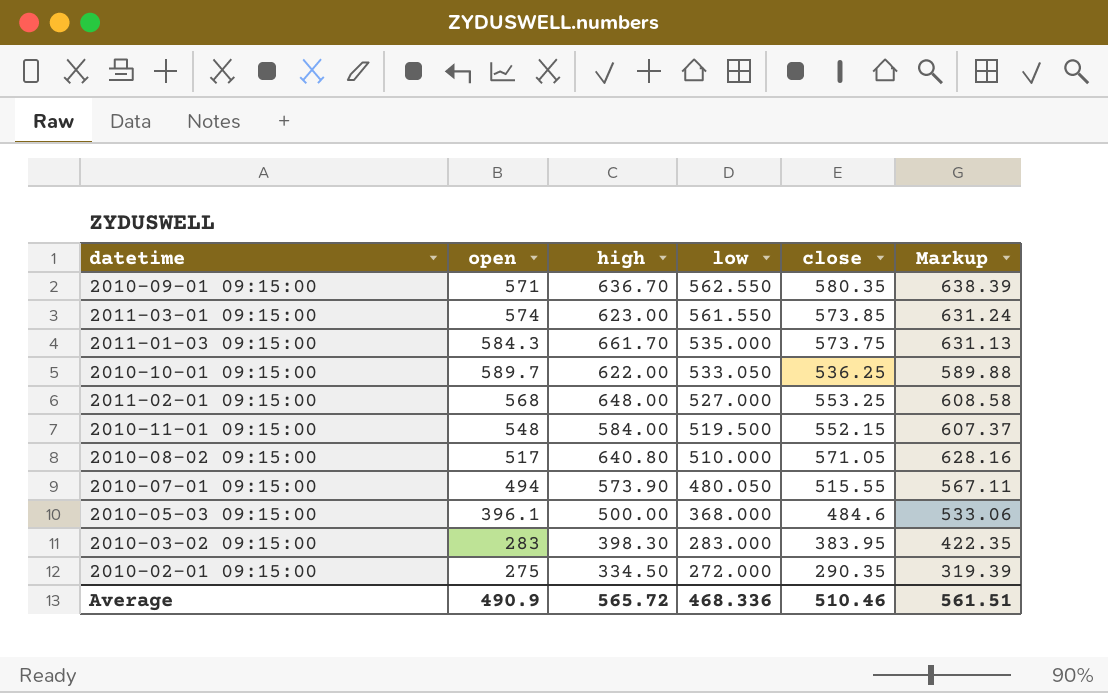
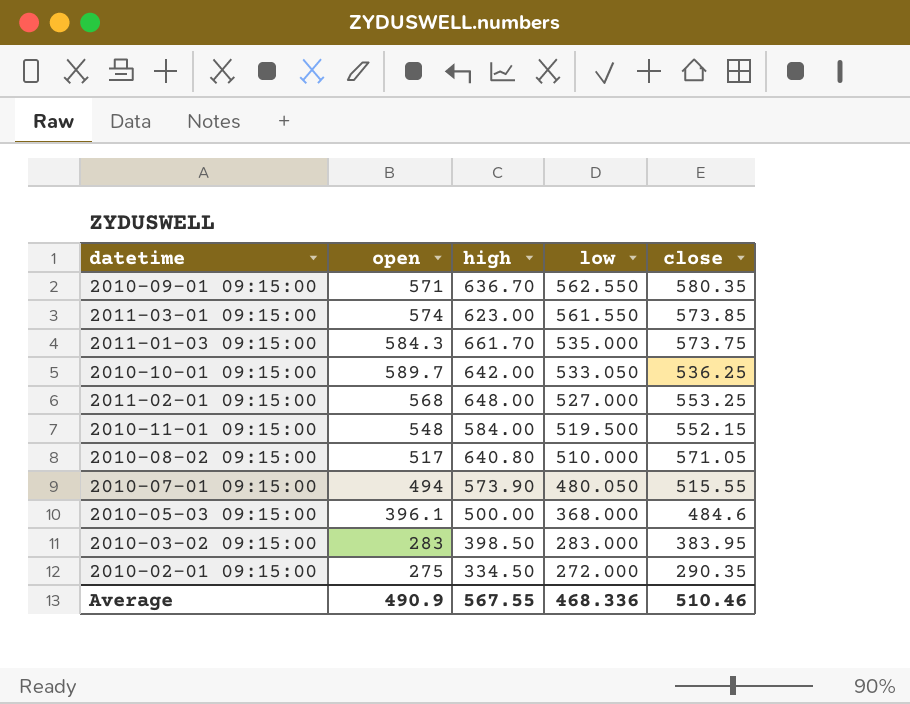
column Markup | formula: [close] * 1.1 -> none
2010-10-01 09:15:00 | high: 622.00 -> 642.00
2010-03-02 09:15:00 | high: 398.30 -> 398.50
Average | high: 565.72 -> 567.55

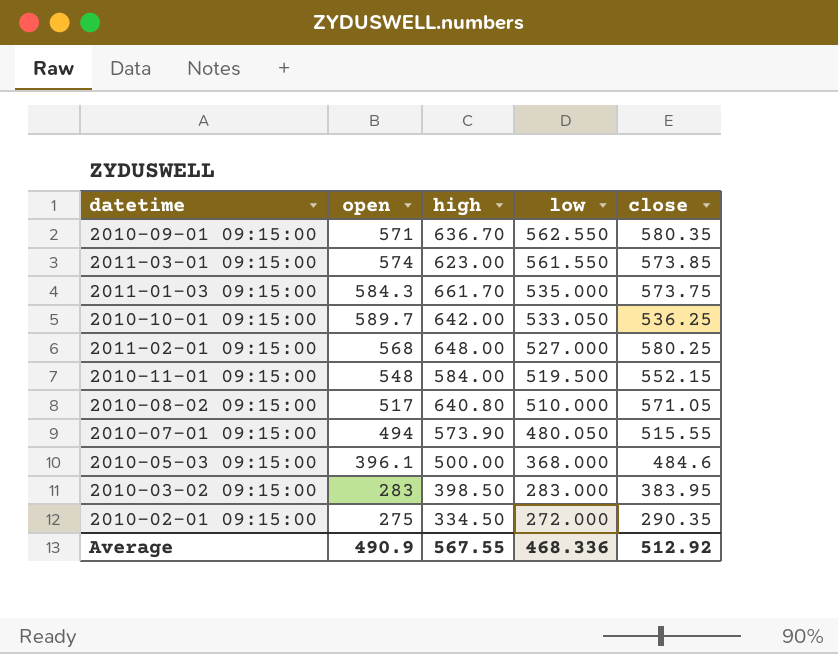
2011-02-01 09:15:00 | close: 553.25 -> 580.25
Average | close: 510.46 -> 512.92

